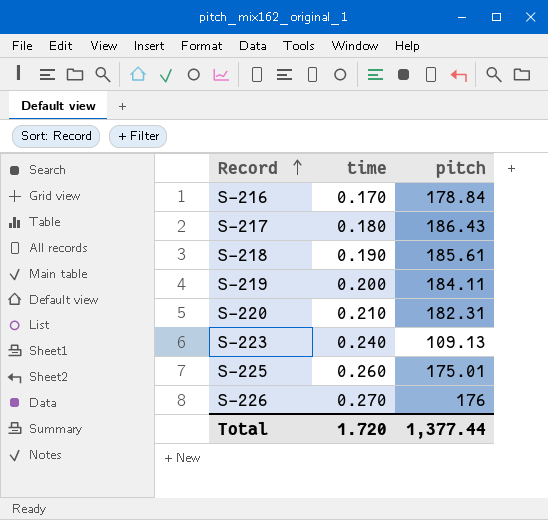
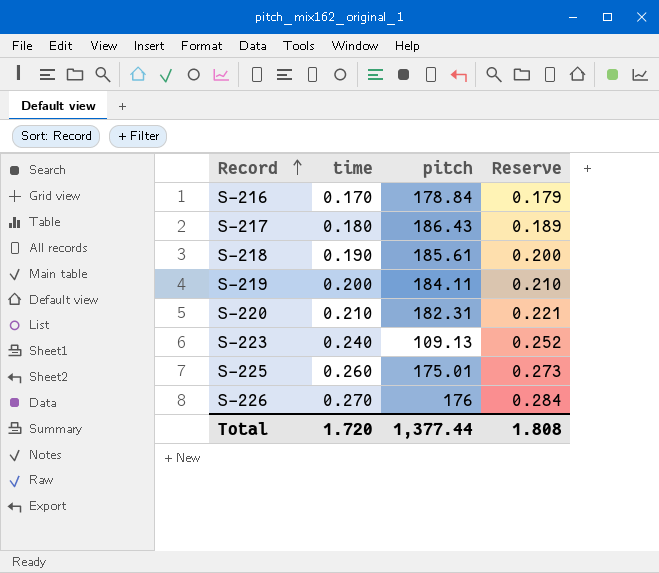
column Reserve | formula: none -> [time] * 1.05

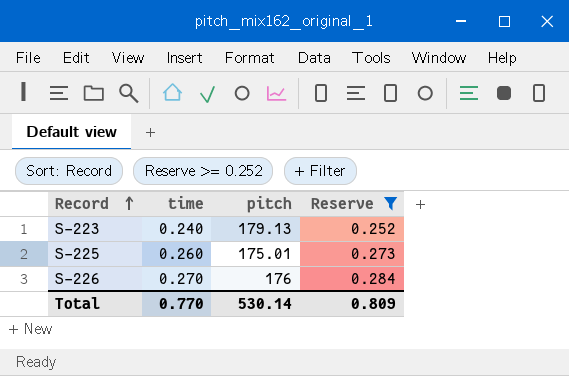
filter: none -> Reserve >= 0.252
S-223 | pitch: 109.13 -> 179.13
Total | time: 1.720 -> 0.770
Total | pitch: 1,377.44 -> 530.14
Total | Reserve: 1.808 -> 0.809

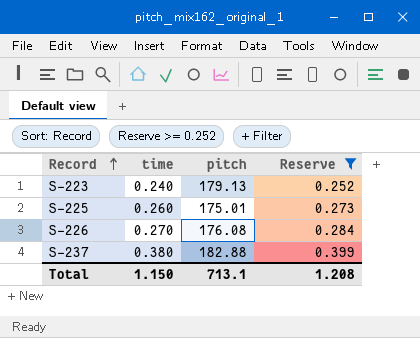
S-226 | pitch: 176 -> 176.08
row S-237: none -> 0.380 | 182.88 | 0.399
Total | time: 0.770 -> 1.150
Total | pitch: 530.14 -> 713.1
Total | Reserve: 0.809 -> 1.208

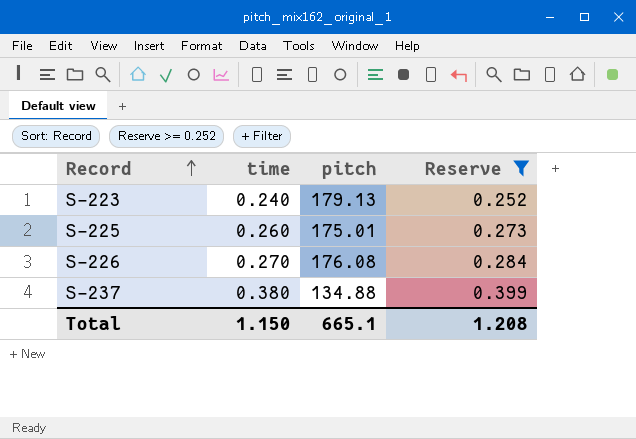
S-237 | pitch: 182.88 -> 134.88
Total | pitch: 713.1 -> 665.1

